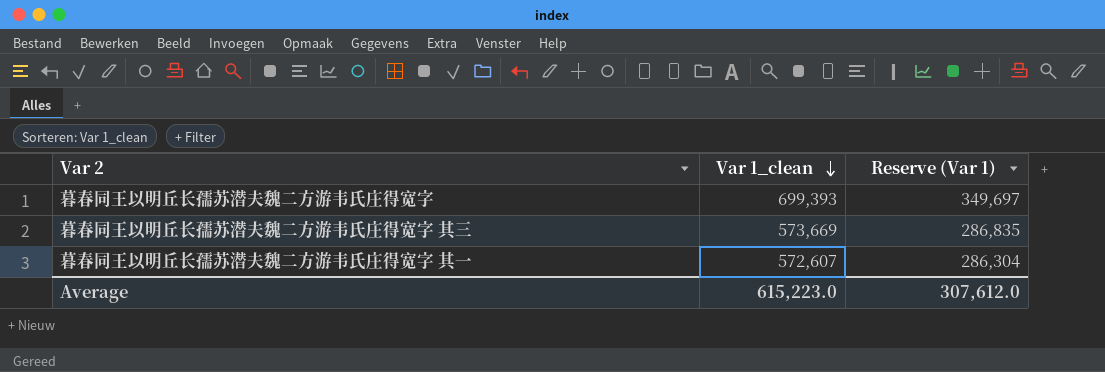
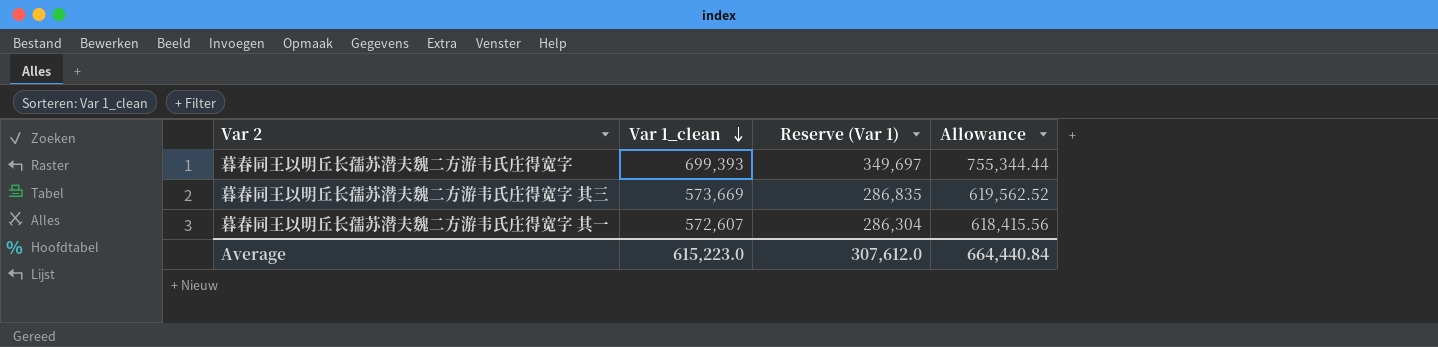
column Allowance | formula: none -> [Var 1_clean] * 1.08

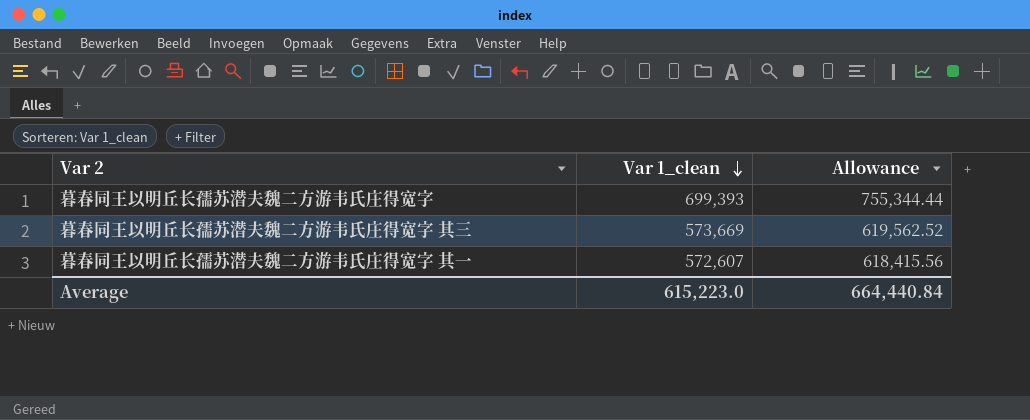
column Reserve (Var 1) | formula: [Var 1_clean] * 0.5 -> none

